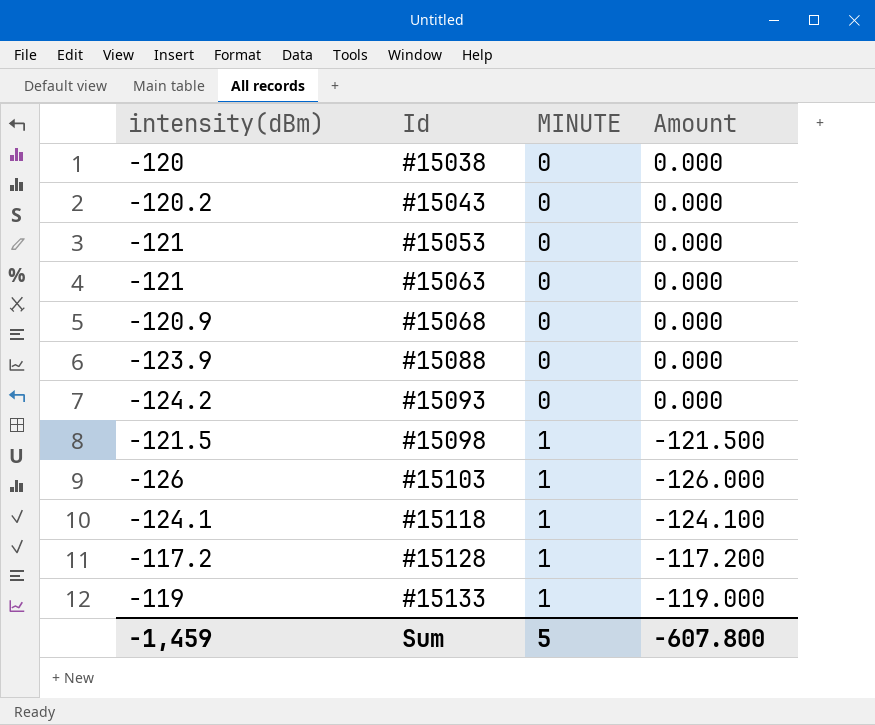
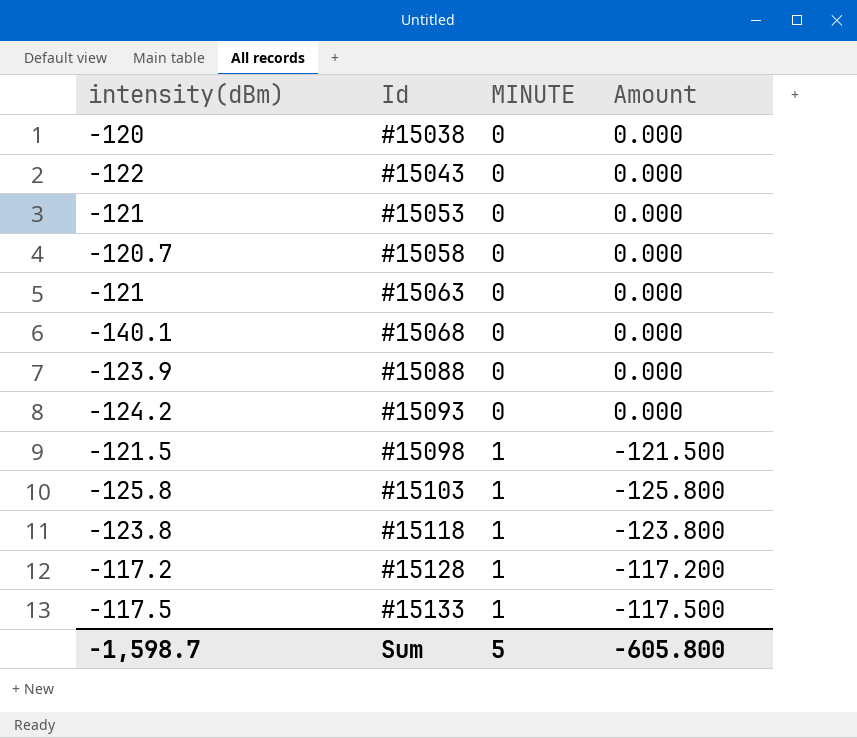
#15043 | intensity(dBm): -120.2 -> -122
row #15058: none -> -120.7 | 0 | 0.000
#15068 | intensity(dBm): -120.9 -> -140.1
#15103 | intensity(dBm): -126 -> -125.8
#15103 | Amount: -126.000 -> -125.800
#15118 | intensity(dBm): -124.1 -> -123.8
#15118 | Amount: -124.100 -> -123.800
#15133 | intensity(dBm): -119 -> -117.5
#15133 | Amount: -119.000 -> -117.500
Sum | intensity(dBm): -1,459 -> -1,598.7
Sum | Amount: -607.800 -> -605.800

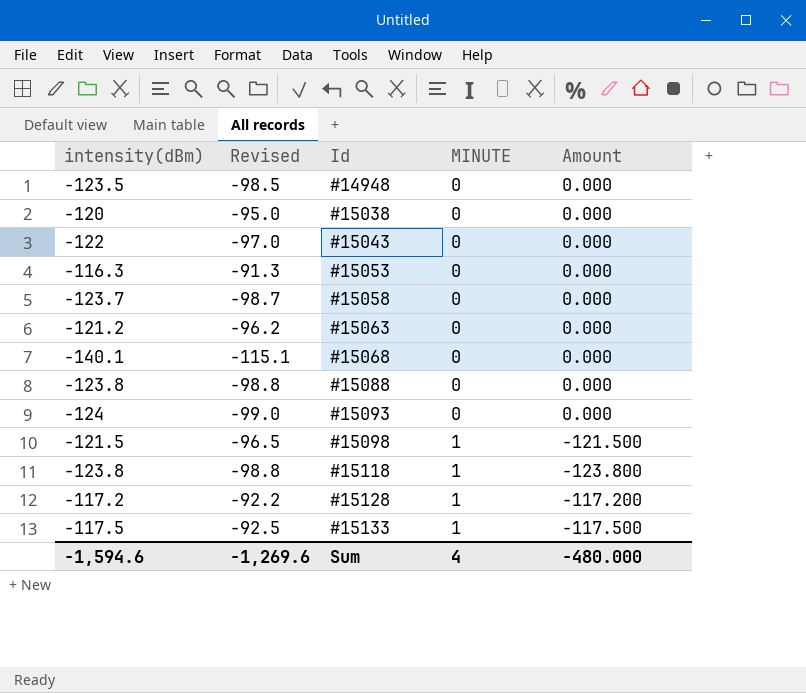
column Revised | formula: none -> [intensity(dBm)] + 25
row #15103: -125.8 | 1 | -125.800 -> none
row #14948: none -> -123.5 | -98.5 | 0 | 0.000
#15053 | intensity(dBm): -121 -> -116.3
#15058 | intensity(dBm): -120.7 -> -123.7
#15063 | intensity(dBm): -121 -> -121.2
#15088 | intensity(dBm): -123.9 -> -123.8
#15093 | intensity(dBm): -124.2 -> -124
Sum | intensity(dBm): -1,598.7 -> -1,594.6
Sum | MINUTE: 5 -> 4
Sum | Amount: -605.800 -> -480.000

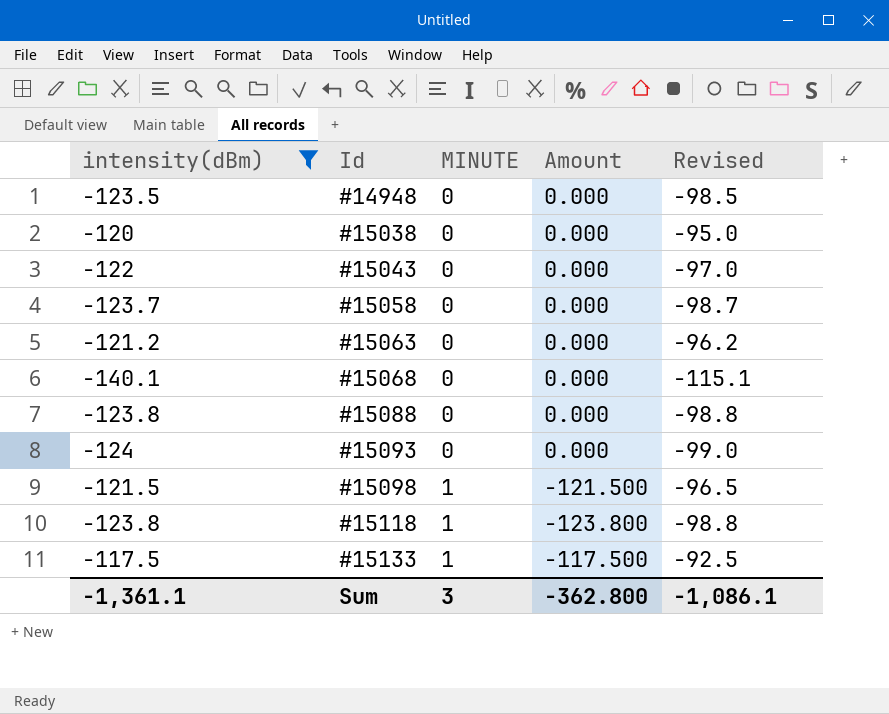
filter: none -> intensity(dBm) <= -117.5
column Revised | position: 2 -> 5
Sum | intensity(dBm): -1,594.6 -> -1,361.1
Sum | MINUTE: 4 -> 3
Sum | Amount: -480.000 -> -362.800
Sum | Revised: -1,269.6 -> -1,086.1

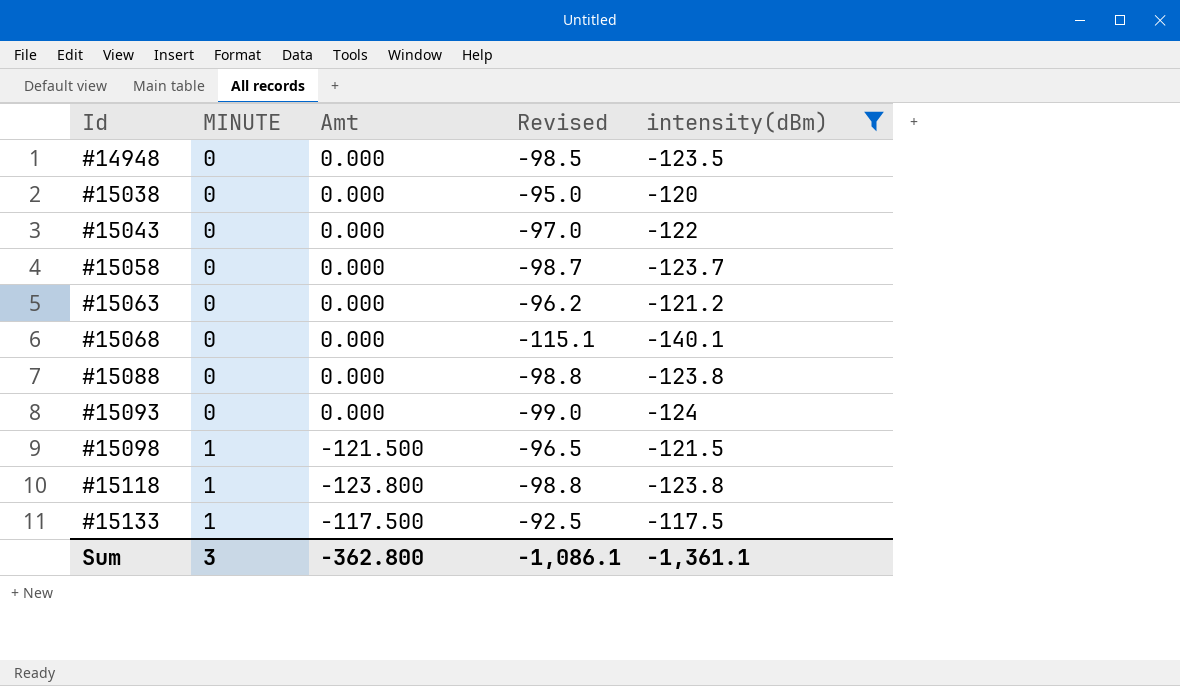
column name: Amount -> Amt
column intensity(dBm) | position: 1 -> 5

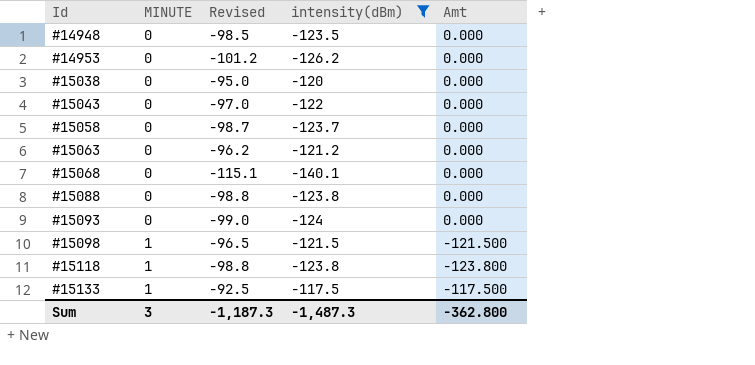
column Amt | position: 3 -> 5
row #14953: none -> 0 | -101.2 | -126.2 | 0.000
Sum | Revised: -1,086.1 -> -1,187.3
Sum | intensity(dBm): -1,361.1 -> -1,487.3

